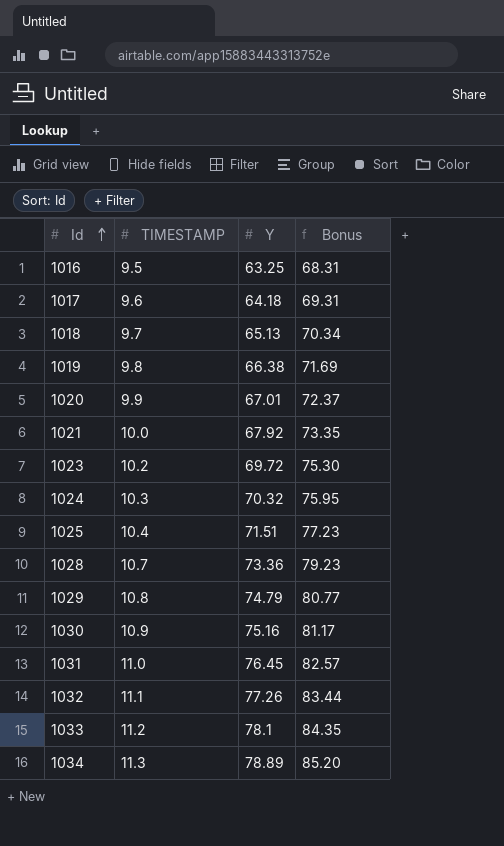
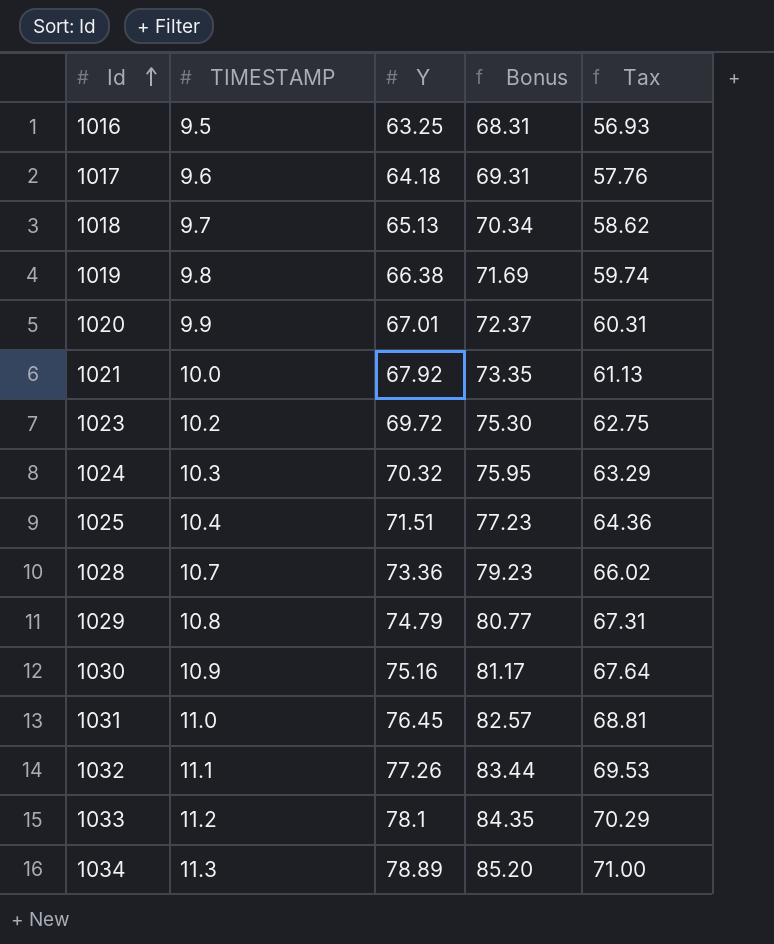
column Tax | formula: none -> [Y] * 0.9

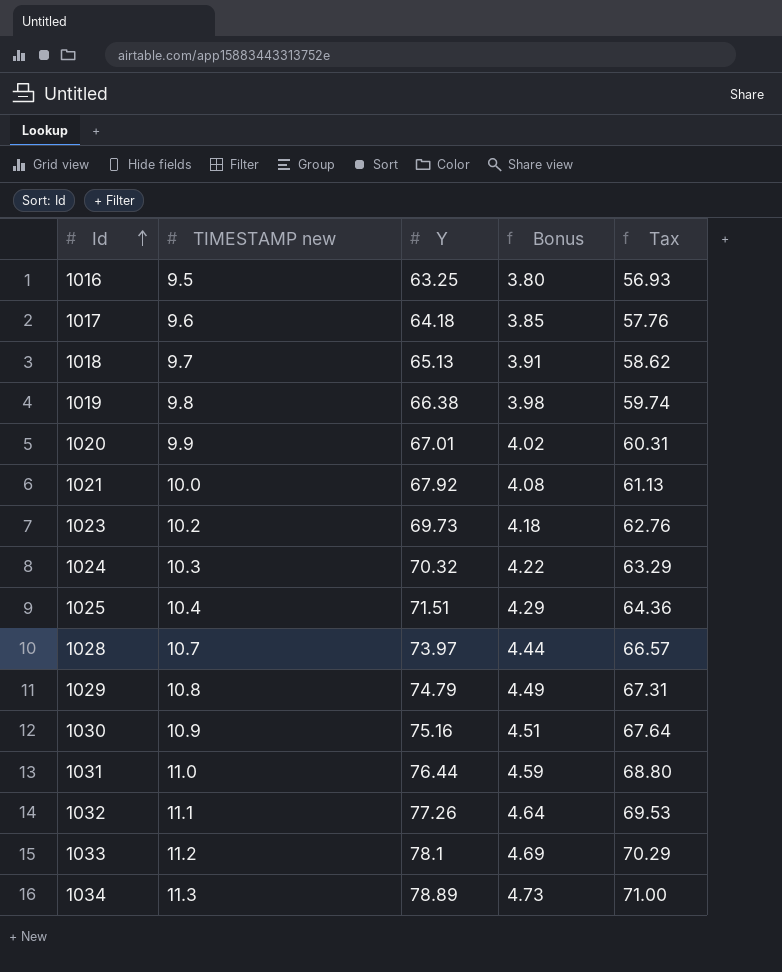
column name: TIMESTAMP -> TIMESTAMP new
column Bonus | formula: [Y] * 1.08 -> [Y] * 0.06
1023 | Y: 69.72 -> 69.73
1023 | Tax: 62.75 -> 62.76
1028 | Y: 73.36 -> 73.97
1028 | Tax: 66.02 -> 66.57
1031 | Y: 76.45 -> 76.44
1031 | Tax: 68.81 -> 68.80

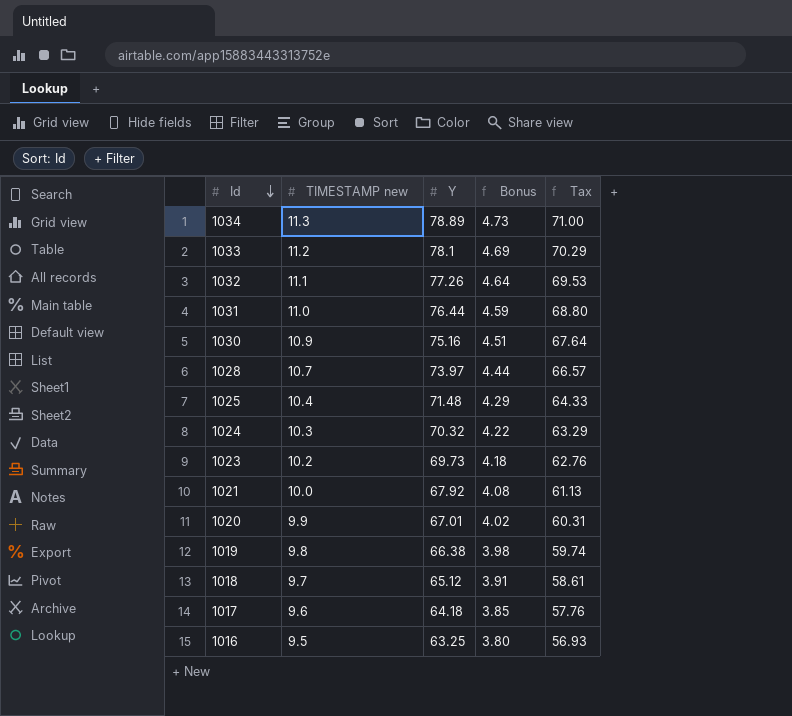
row order: Id ascending -> Id descending
row 1029: 10.8 | 74.79 | 4.49 | 67.31 -> none
1025 | Y: 71.51 -> 71.48
1025 | Tax: 64.36 -> 64.33
1018 | Y: 65.13 -> 65.12
1018 | Tax: 58.62 -> 58.61

